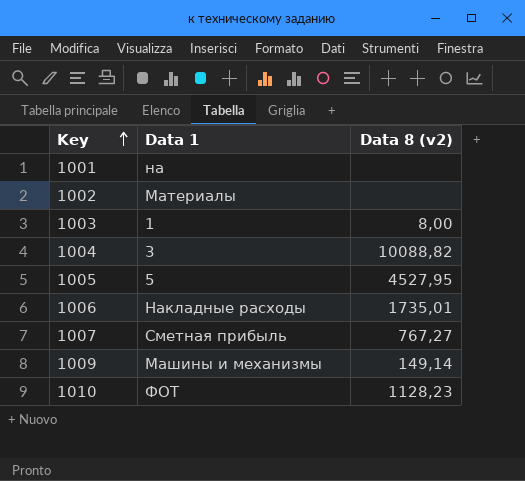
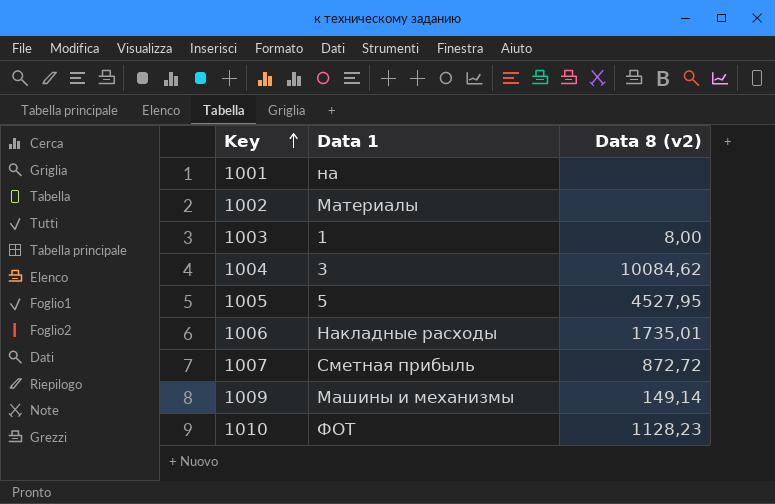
1004 | Data 8 (v2): 10088,82 -> 10084,62
1007 | Data 8 (v2): 767,27 -> 872,72

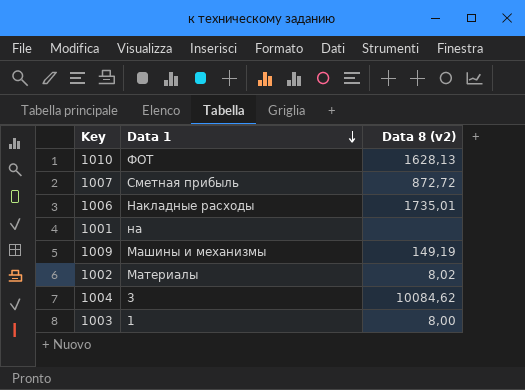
row order: Key ascending -> Data 1 descending
row 1005: 5 | 4527,95 -> none
1010 | Data 8 (v2): 1128,23 -> 1628,13
1009 | Data 8 (v2): 149,14 -> 149,19
1002 | Data 8 (v2): none -> 8,02

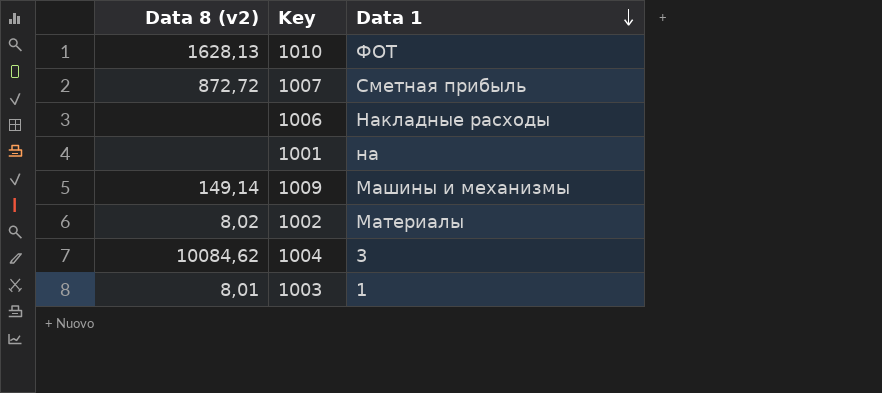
column Data 8 (v2) | position: 3 -> 1
1006 | Data 8 (v2): 1735,01 -> none
1009 | Data 8 (v2): 149,19 -> 149,14
1003 | Data 8 (v2): 8,00 -> 8,01

